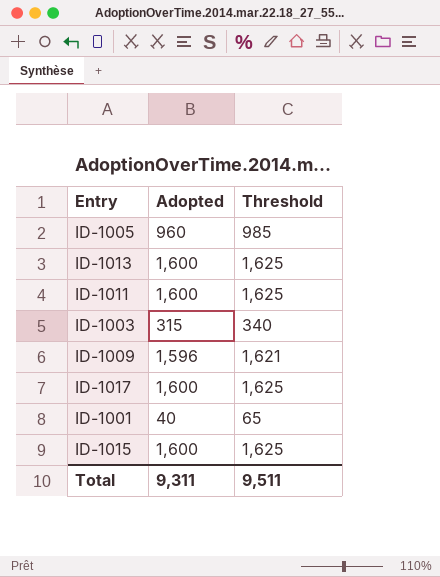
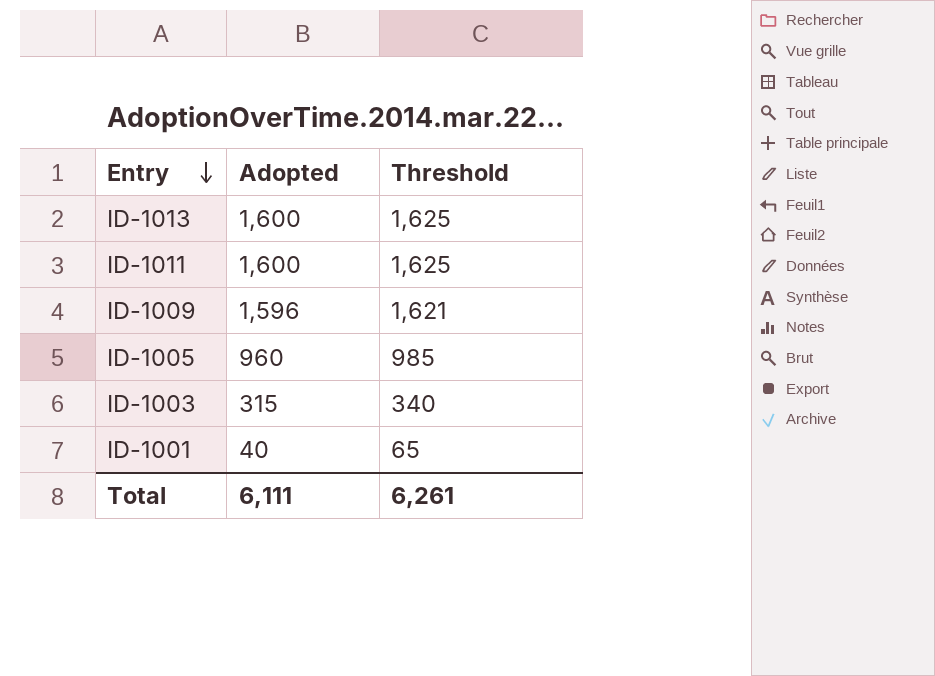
row order: none -> Entry descending
row ID-1017: 1,600 | 1,625 -> none
row ID-1015: 1,600 | 1,625 -> none
Total | Adopted: 9,311 -> 6,111
Total | Threshold: 9,511 -> 6,261

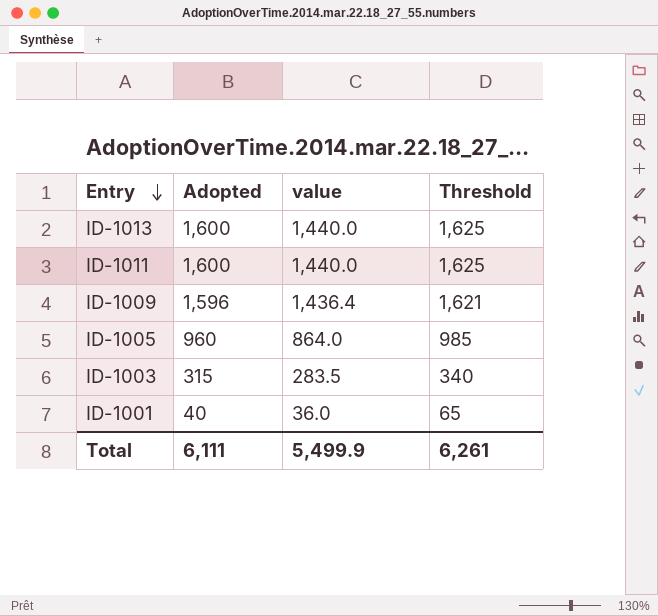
column value | formula: none -> [Adopted] * 0.9

